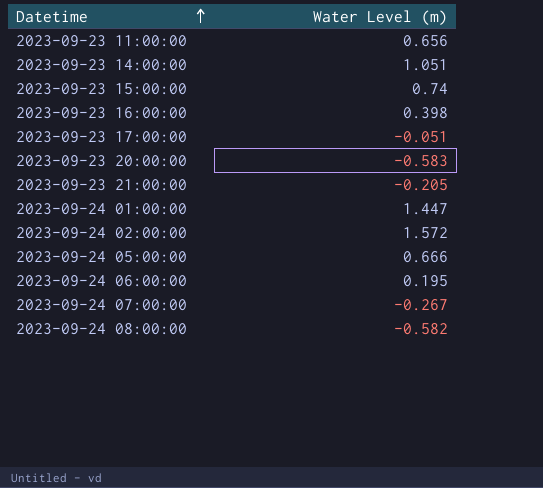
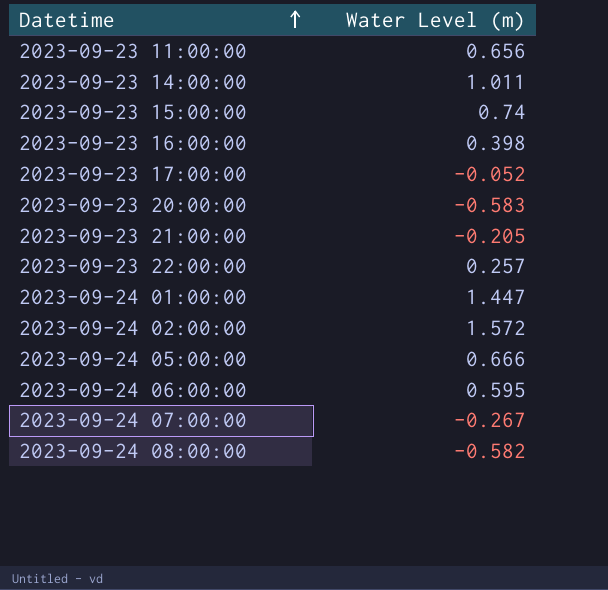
2023-09-23 14:00:00 | Water Level (m): 1.051 -> 1.011
2023-09-23 17:00:00 | Water Level (m): -0.051 -> -0.052
row 2023-09-23 22:00:00: none -> 0.257
2023-09-24 06:00:00 | Water Level (m): 0.195 -> 0.595

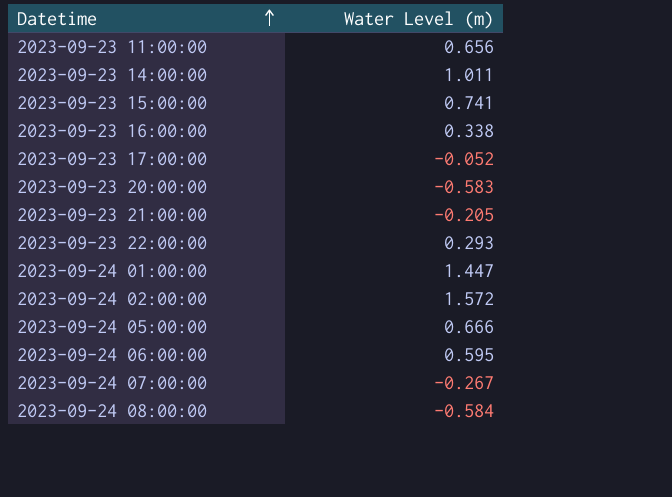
2023-09-23 15:00:00 | Water Level (m): 0.74 -> 0.741
2023-09-23 16:00:00 | Water Level (m): 0.398 -> 0.338
2023-09-23 22:00:00 | Water Level (m): 0.257 -> 0.293
2023-09-24 08:00:00 | Water Level (m): -0.582 -> -0.584

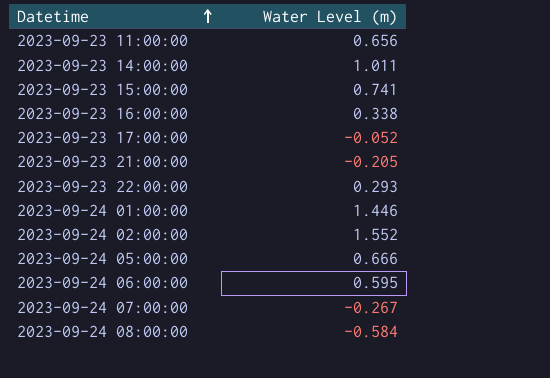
row 2023-09-23 20:00:00: -0.583 -> none
2023-09-24 01:00:00 | Water Level (m): 1.447 -> 1.446
2023-09-24 02:00:00 | Water Level (m): 1.572 -> 1.552

